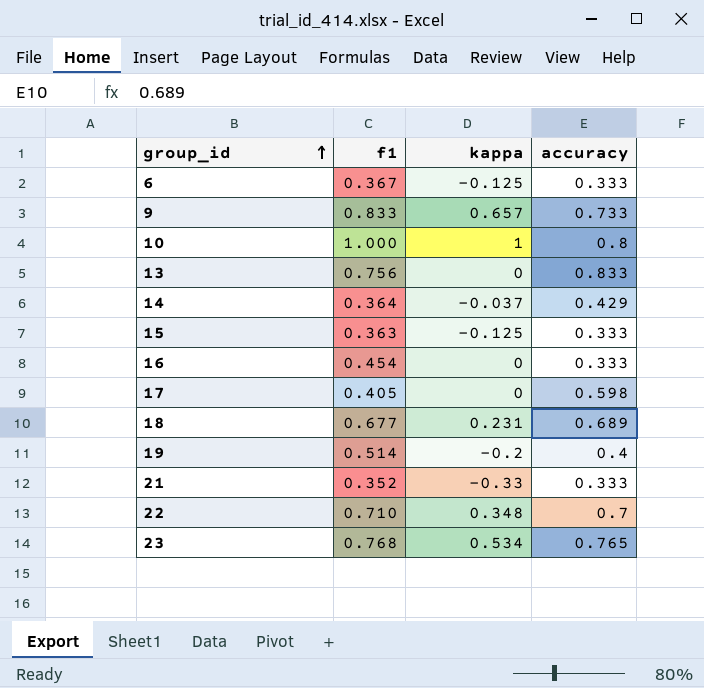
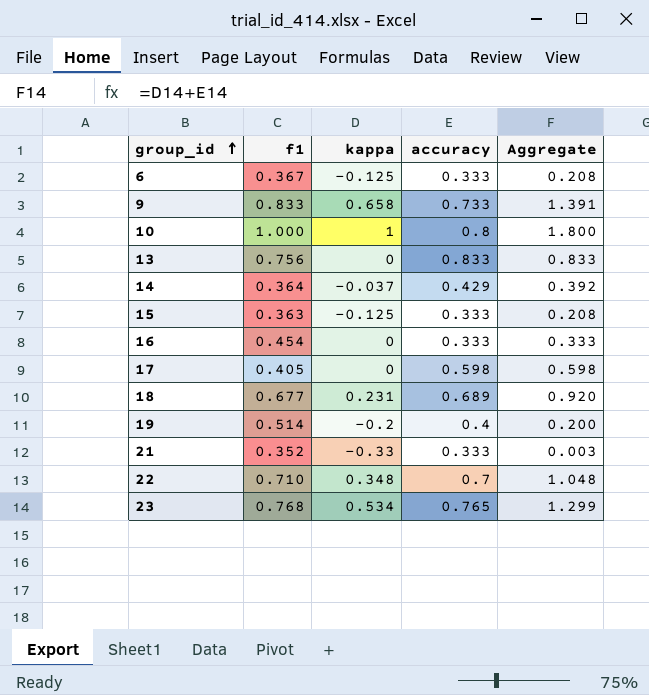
column Aggregate | formula: none -> [kappa] + [accuracy]
9 | kappa: 0.657 -> 0.658

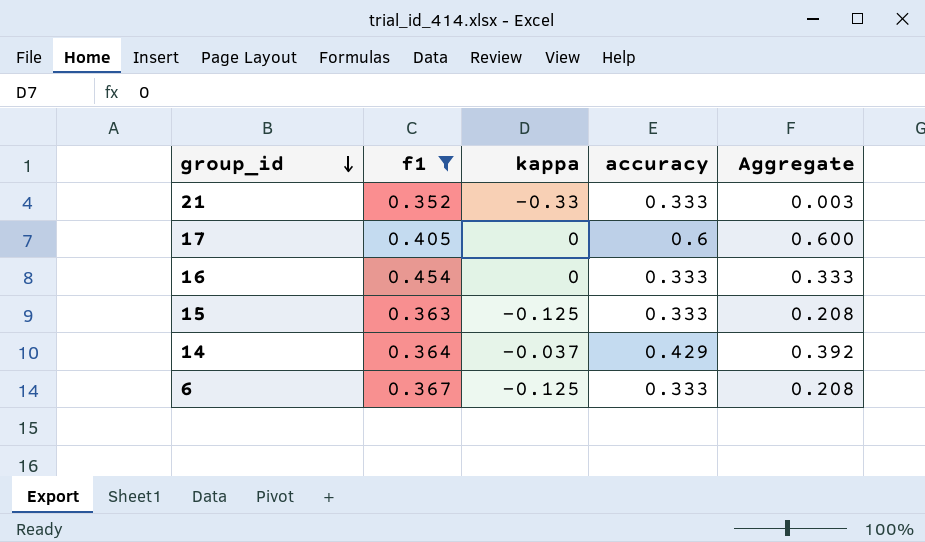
filter: none -> f1 <= 0.454
row order: group_id ascending -> group_id descending
17 | accuracy: 0.598 -> 0.6
17 | Aggregate: 0.598 -> 0.600

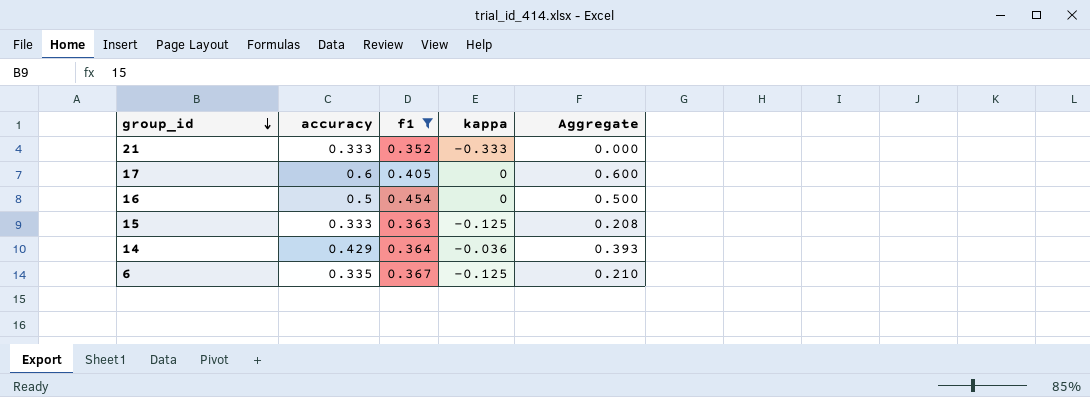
column accuracy | position: 4 -> 2
21 | kappa: -0.33 -> -0.333
21 | Aggregate: 0.003 -> 0.000
16 | accuracy: 0.333 -> 0.5
16 | Aggregate: 0.333 -> 0.500
14 | kappa: -0.037 -> -0.036
14 | Aggregate: 0.392 -> 0.393
6 | accuracy: 0.333 -> 0.335
6 | Aggregate: 0.208 -> 0.210

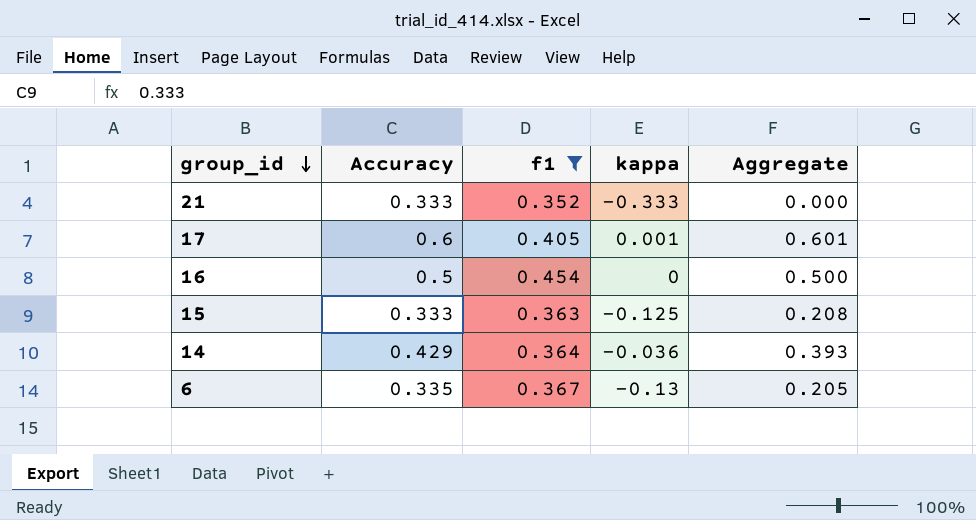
column name: accuracy -> Accuracy
17 | kappa: 0 -> 0.001
17 | Aggregate: 0.600 -> 0.601
6 | kappa: -0.125 -> -0.13
6 | Aggregate: 0.210 -> 0.205

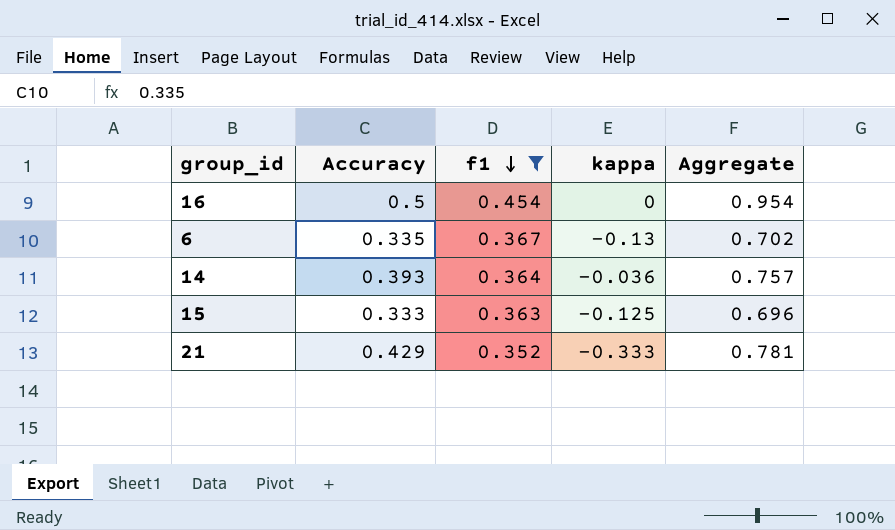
row order: group_id descending -> f1 descending
column Aggregate | formula: [Accuracy] + [kappa] -> [Accuracy] + [f1]
row 17: 0.6 | 0.405 | 0.001 | 0.601 -> none
14 | Accuracy: 0.429 -> 0.393
21 | Accuracy: 0.333 -> 0.429

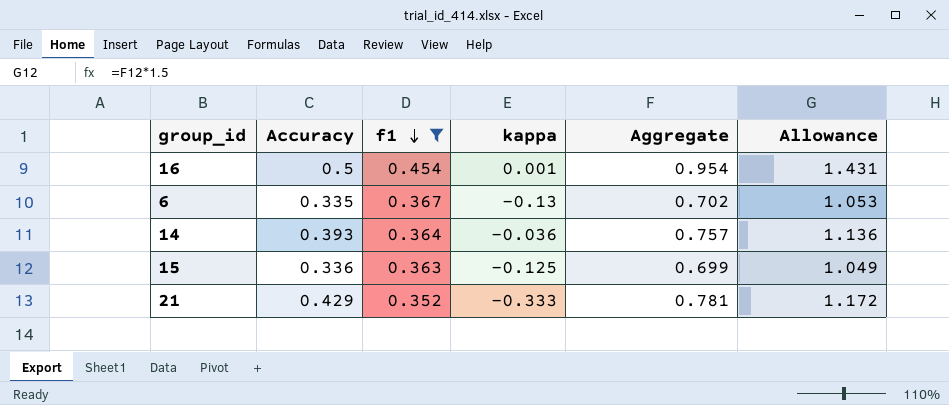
column Allowance | formula: none -> [Aggregate] * 1.5
16 | kappa: 0 -> 0.001
15 | Accuracy: 0.333 -> 0.336
15 | Aggregate: 0.696 -> 0.699

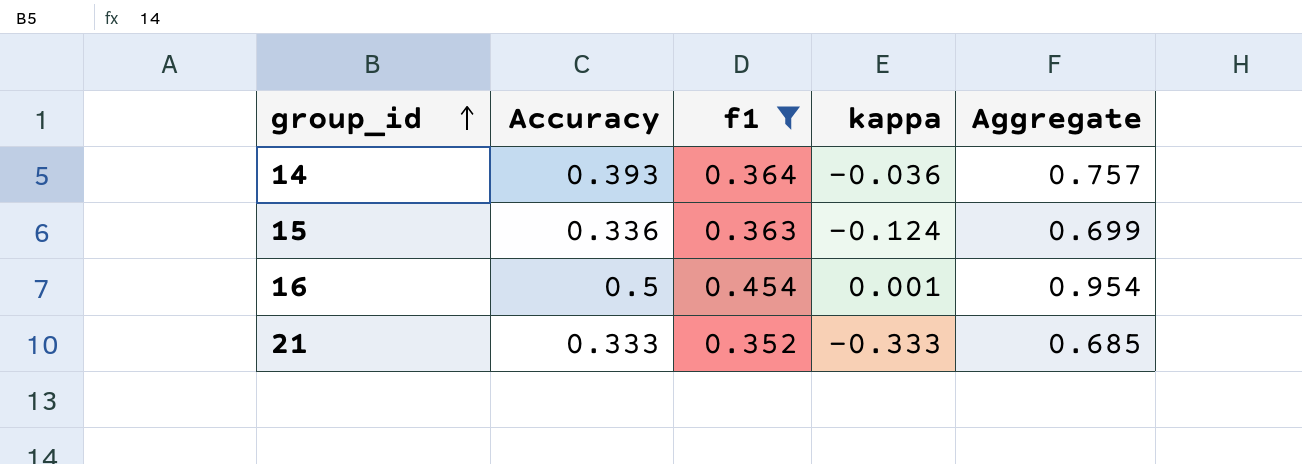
row order: f1 descending -> group_id ascending
column Allowance | formula: [Aggregate] * 1.5 -> none
row 6: 0.335 | 0.367 | -0.13 | 0.702 | 1.053 -> none
15 | kappa: -0.125 -> -0.124
21 | Accuracy: 0.429 -> 0.333
21 | Aggregate: 0.781 -> 0.685

